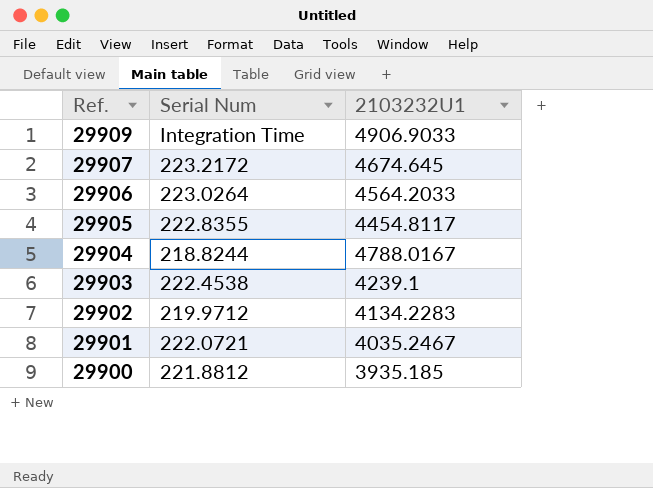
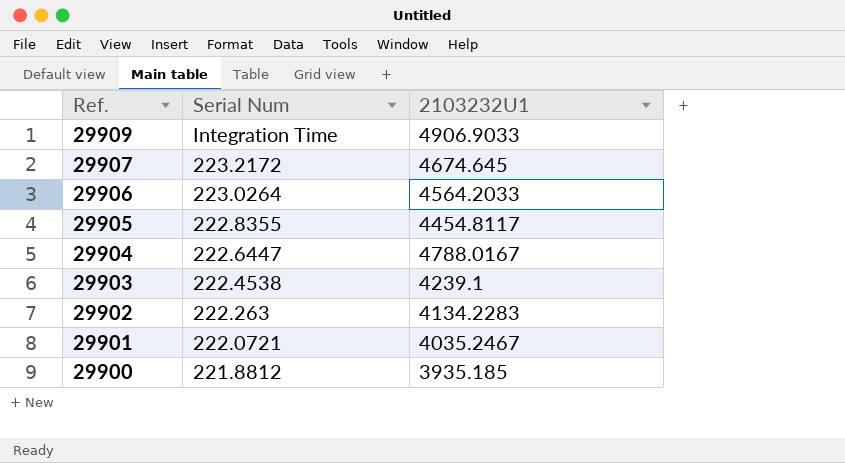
29904 | Serial Num: 218.8244 -> 222.6447
29902 | Serial Num: 219.9712 -> 222.263

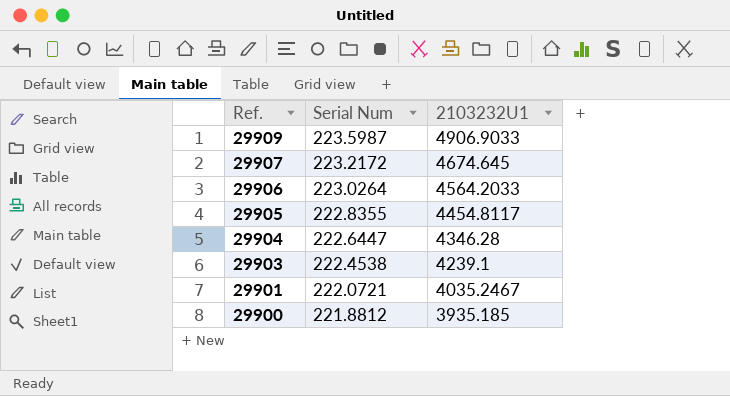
row 29902: 222.263 | 4134.2283 -> none
29909 | Serial Num: Integration Time -> 223.5987
29904 | 2103232U1: 4788.0167 -> 4346.28

